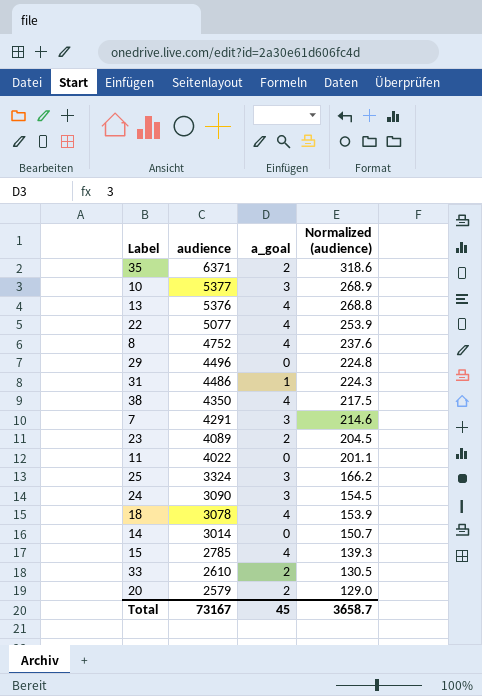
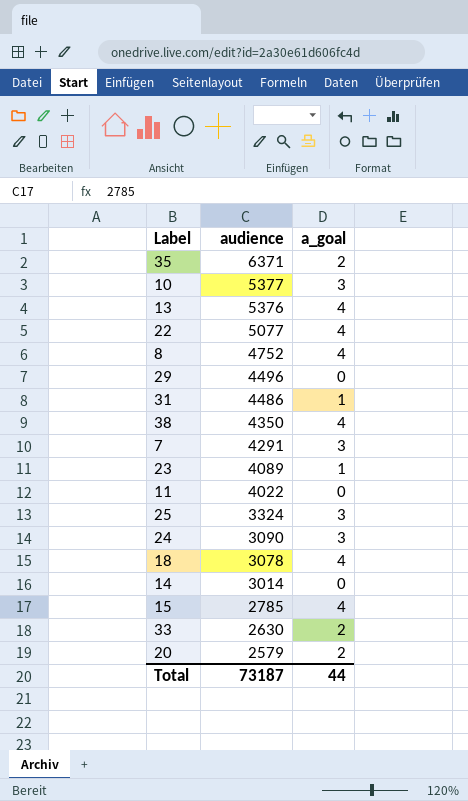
column Normalized (audience) | formula: [audience] * 0.05 -> none
23 | a_goal: 2 -> 1
33 | audience: 2610 -> 2630
Total | audience: 73167 -> 73187
Total | a_goal: 45 -> 44

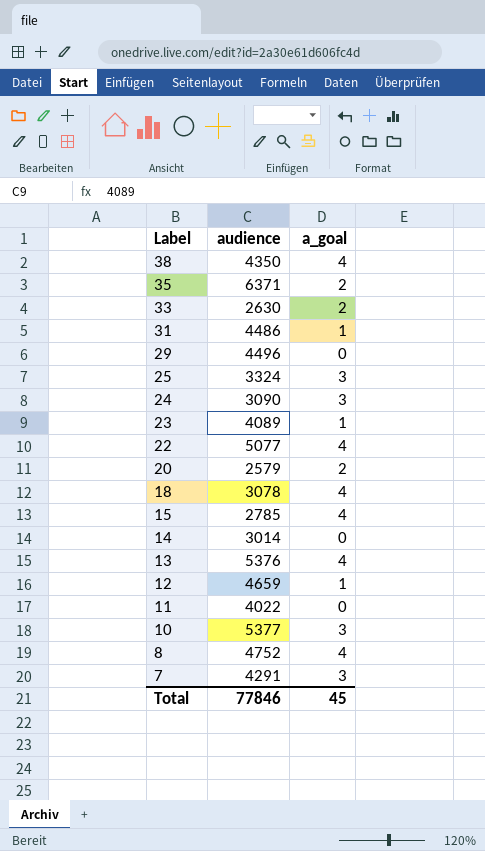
row order: audience descending -> Label descending
row 12: none -> 4659 | 1
Total | audience: 73187 -> 77846
Total | a_goal: 44 -> 45

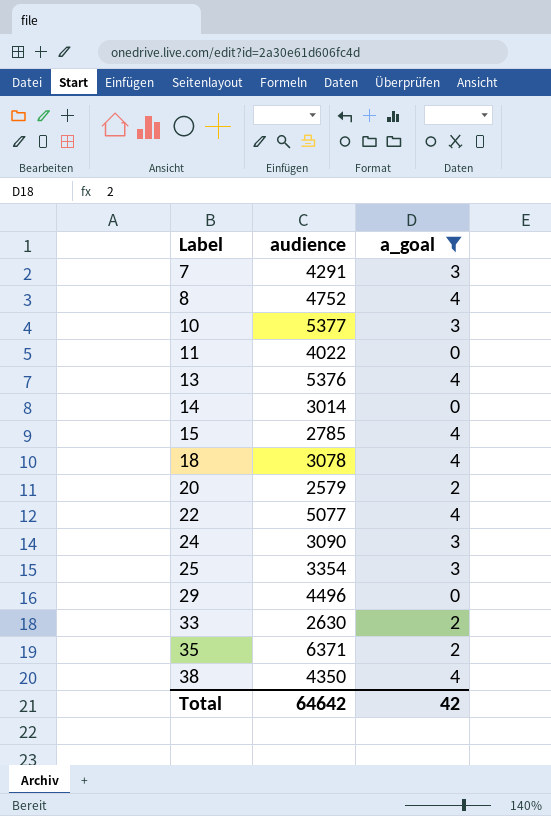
filter: none -> a_goal != 1
row order: Label descending -> Label ascending
25 | audience: 3324 -> 3354
Total | audience: 77846 -> 64642
Total | a_goal: 45 -> 42

